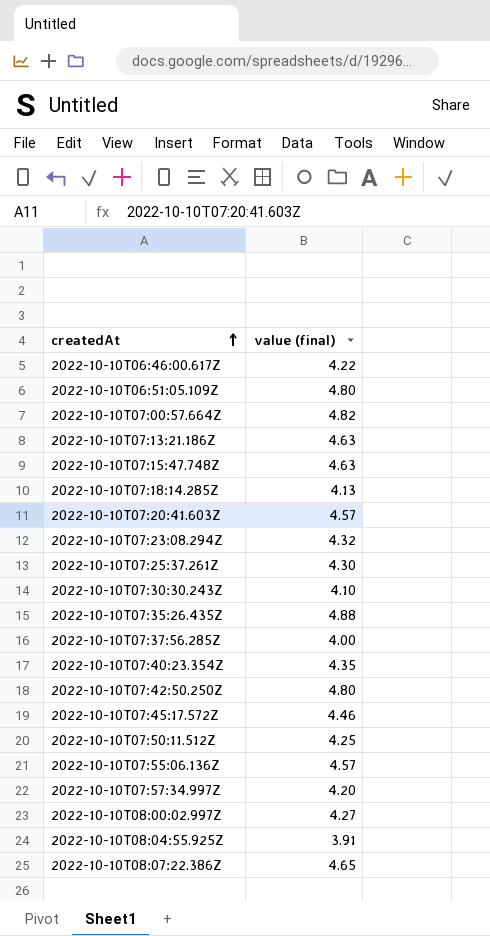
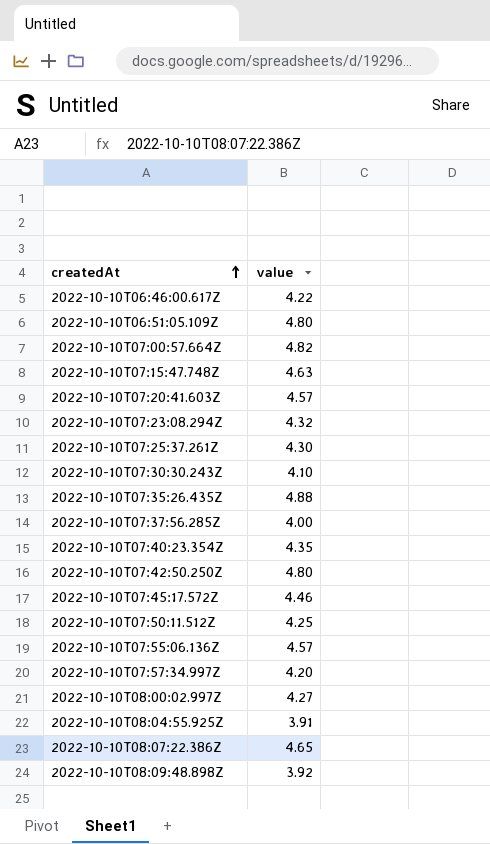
column name: value (final) -> value
row 2022-10-10T07:13:21.186Z: 4.63 -> none
row 2022-10-10T07:18:14.285Z: 4.13 -> none
row 2022-10-10T08:09:48.898Z: none -> 3.92

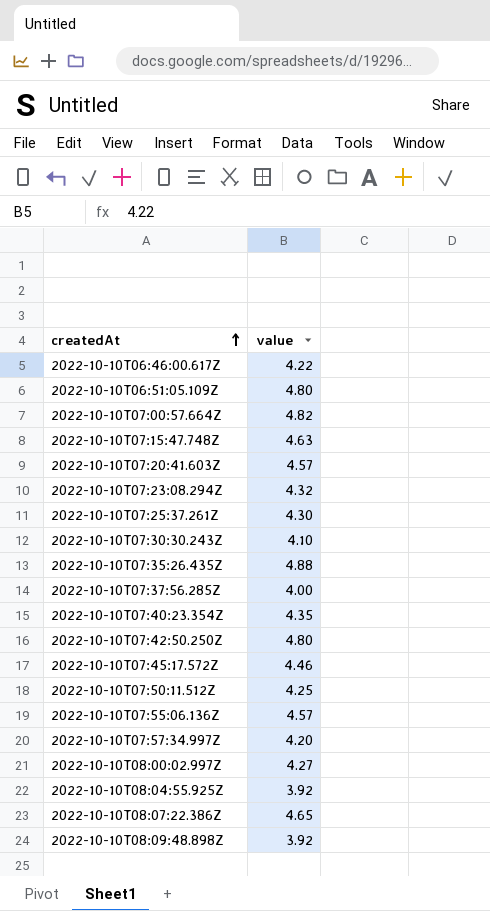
2022-10-10T08:04:55.925Z | value: 3.91 -> 3.92

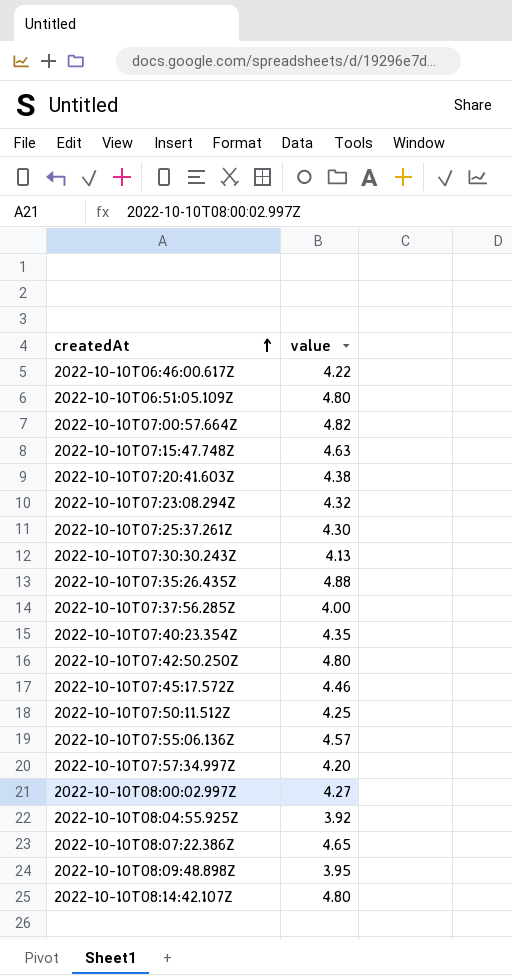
2022-10-10T07:20:41.603Z | value: 4.57 -> 4.38
2022-10-10T07:30:30.243Z | value: 4.10 -> 4.13
2022-10-10T08:09:48.898Z | value: 3.92 -> 3.95
row 2022-10-10T08:14:42.107Z: none -> 4.80

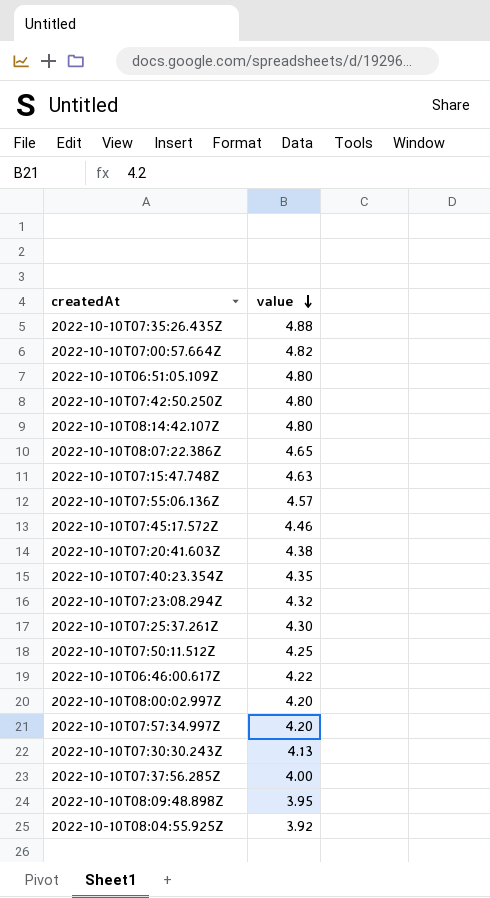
row order: createdAt ascending -> value descending
2022-10-10T08:00:02.997Z | value: 4.27 -> 4.20

